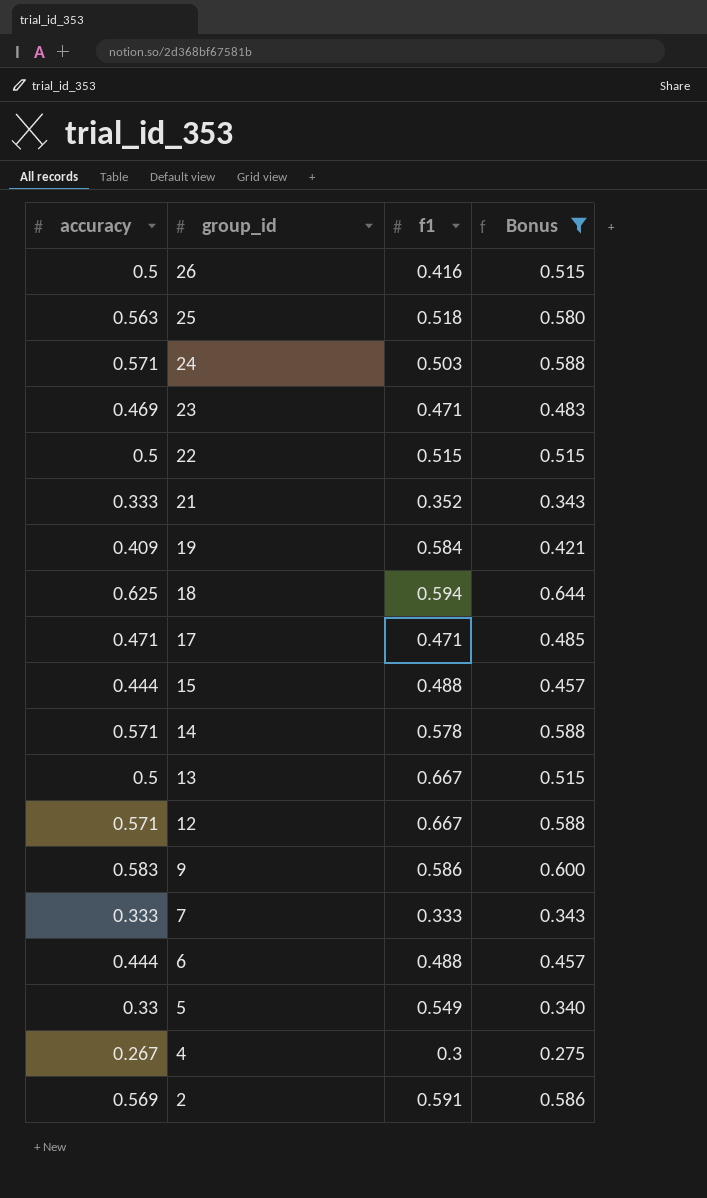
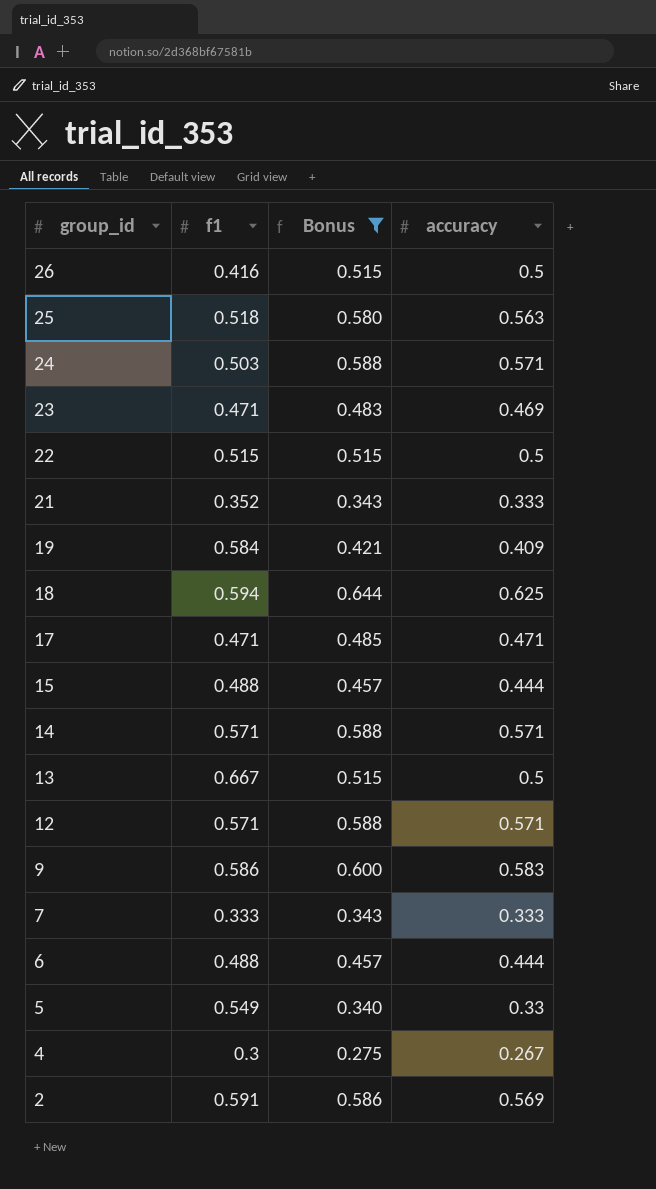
column accuracy | position: 1 -> 4
14 | f1: 0.578 -> 0.571
12 | f1: 0.667 -> 0.571

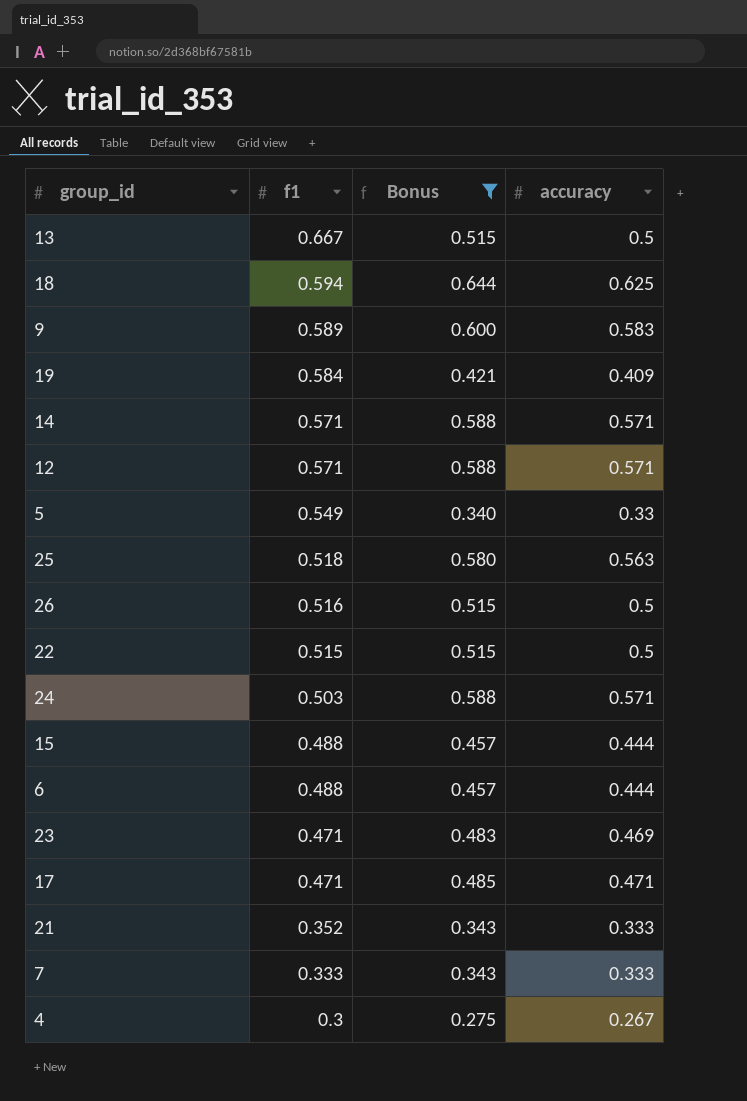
row order: group_id descending -> f1 descending
row 2: 0.591 | 0.586 | 0.569 -> none
9 | f1: 0.586 -> 0.589
26 | f1: 0.416 -> 0.516

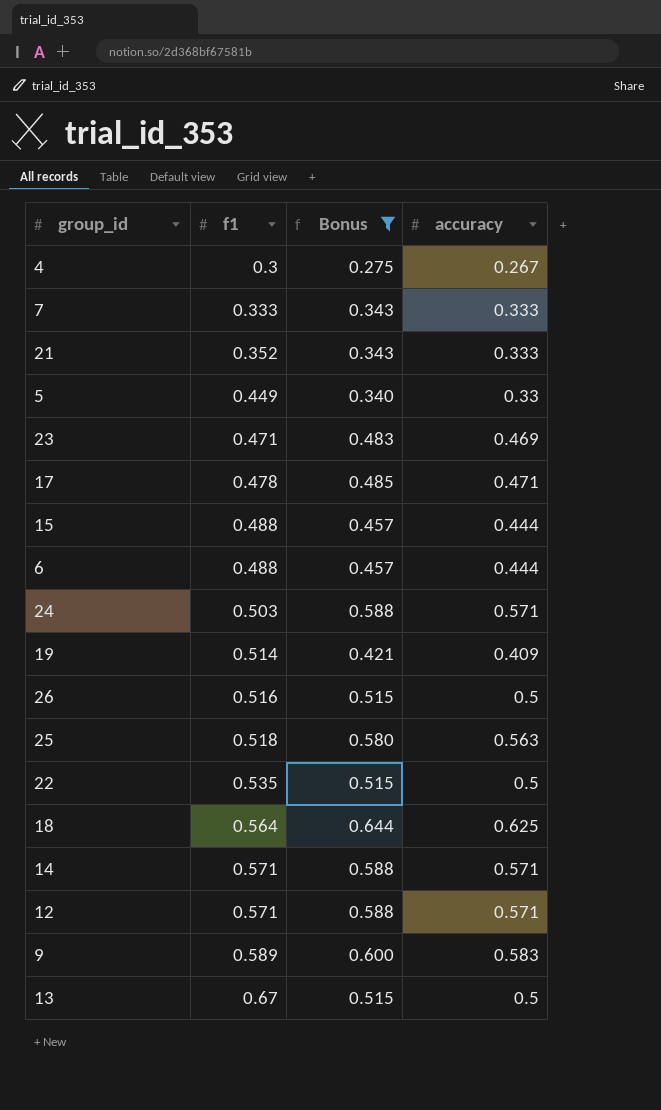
row order: f1 descending -> f1 ascending
5 | f1: 0.549 -> 0.449
17 | f1: 0.471 -> 0.478
19 | f1: 0.584 -> 0.514
22 | f1: 0.515 -> 0.535
18 | f1: 0.594 -> 0.564
13 | f1: 0.667 -> 0.67

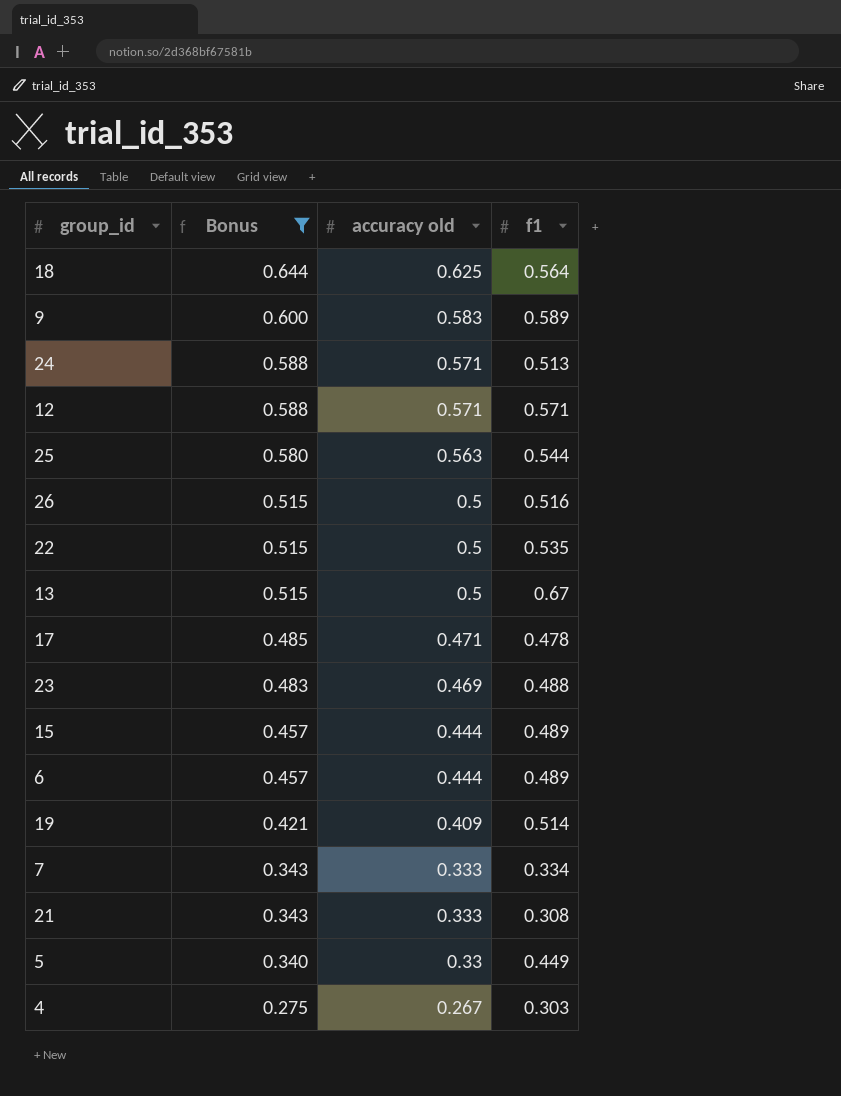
row order: f1 ascending -> Bonus descending
column name: accuracy -> accuracy old
column f1 | position: 2 -> 4
row 14: 0.571 | 0.588 | 0.571 -> none
24 | f1: 0.503 -> 0.513
25 | f1: 0.518 -> 0.544
23 | f1: 0.471 -> 0.488
15 | f1: 0.488 -> 0.489
6 | f1: 0.488 -> 0.489
7 | f1: 0.333 -> 0.334
21 | f1: 0.352 -> 0.308
4 | f1: 0.3 -> 0.303

